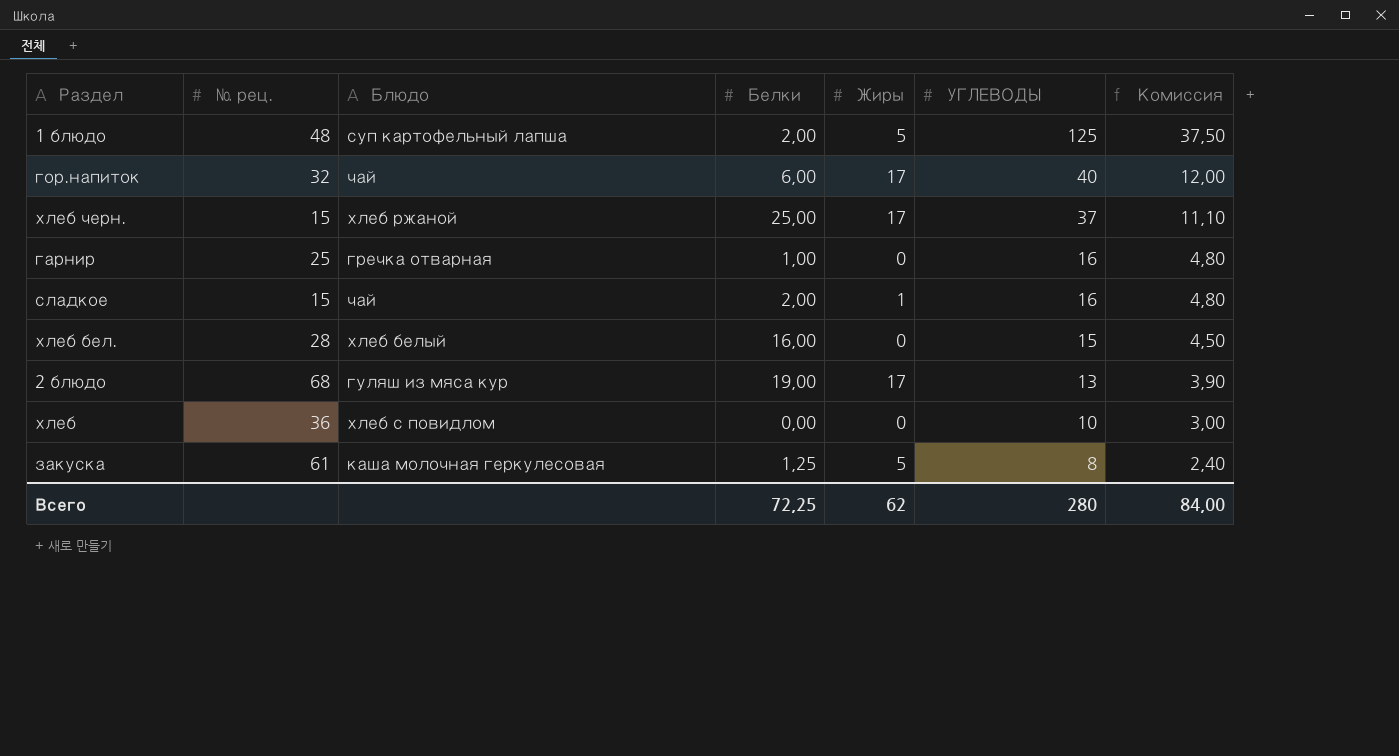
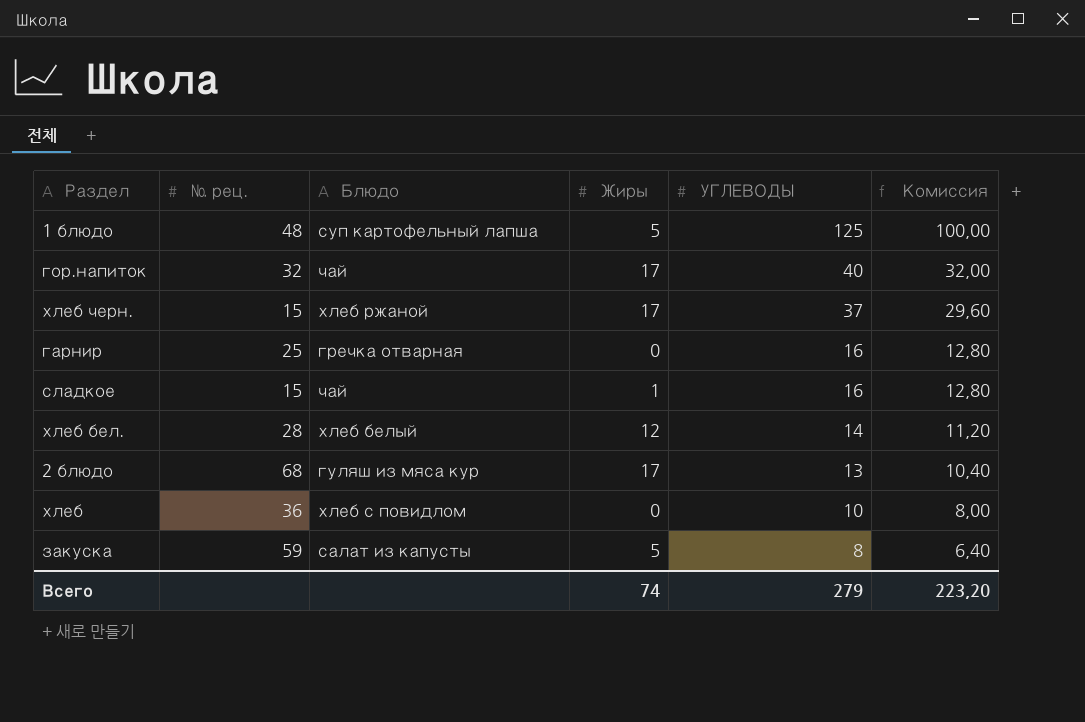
column Белки | position: 4 -> none
column Комиссия | formula: [УГЛЕВОДЫ] * 0,3 -> [УГЛЕВОДЫ] * 0,8
хлеб бел. | Жиры: 0 -> 12
хлеб бел. | УГЛЕВОДЫ: 15 -> 14
закуска | № рец.: 61 -> 59
закуска | Блюдо: каша молочная геркулесовая -> салат из капусты
Всего | Жиры: 62 -> 74
Всего | УГЛЕВОДЫ: 280 -> 279
Всего | Комиссия: 84,00 -> 223,20

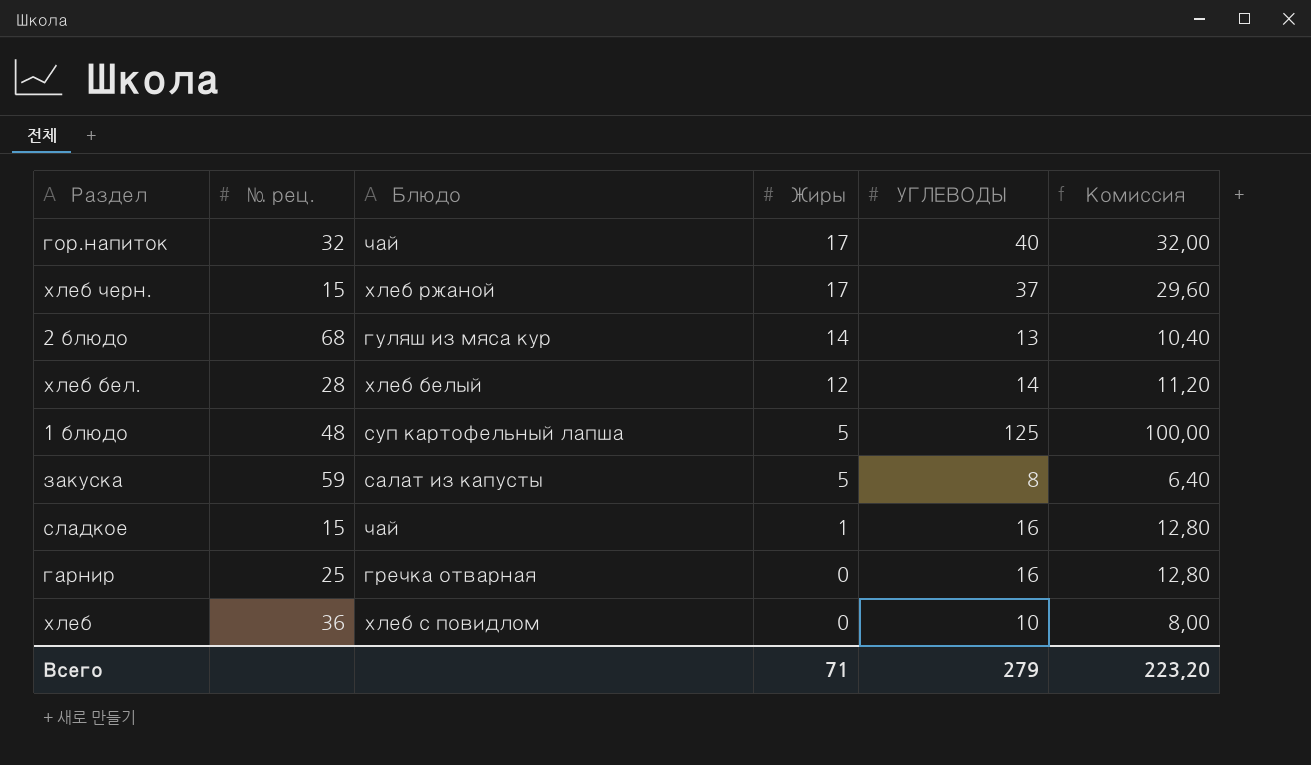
row order: УГЛЕВОДЫ descending -> Жиры descending
2 блюдо | Жиры: 17 -> 14
Всего | Жиры: 74 -> 71

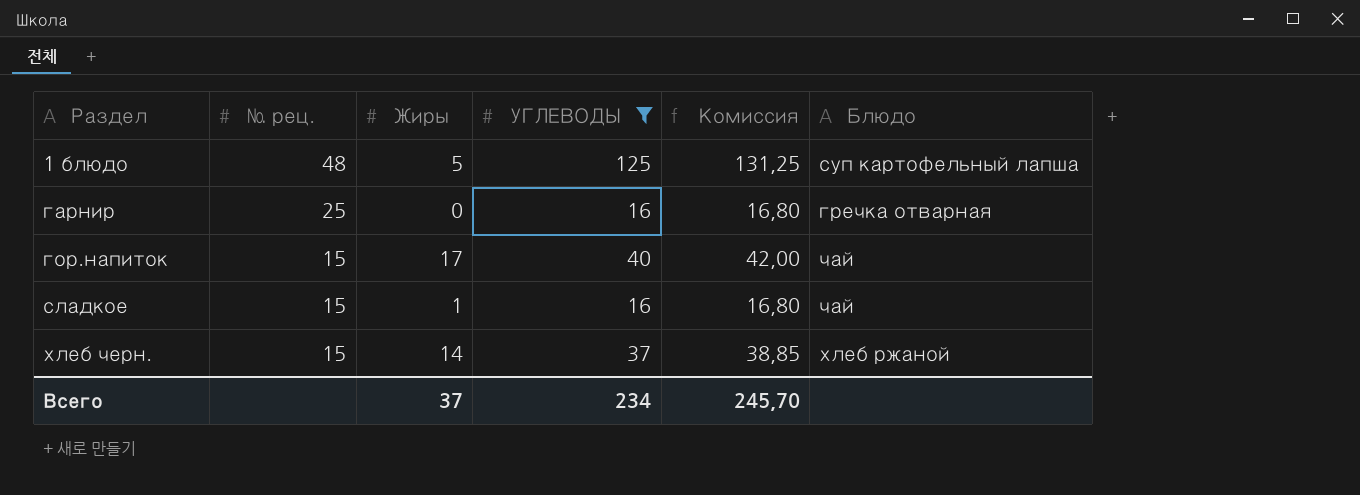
filter: none -> УГЛЕВОДЫ >= 16
row order: Жиры descending -> Раздел ascending
column Комиссия | formula: [УГЛЕВОДЫ] * 0,8 -> [УГЛЕВОДЫ] * 1,05
column Блюдо | position: 3 -> 6
гор.напиток | № рец.: 32 -> 15
хлеб черн. | Жиры: 17 -> 14
Всего | Жиры: 71 -> 37
Всего | УГЛЕВОДЫ: 279 -> 234
Всего | Комиссия: 223,20 -> 245,70

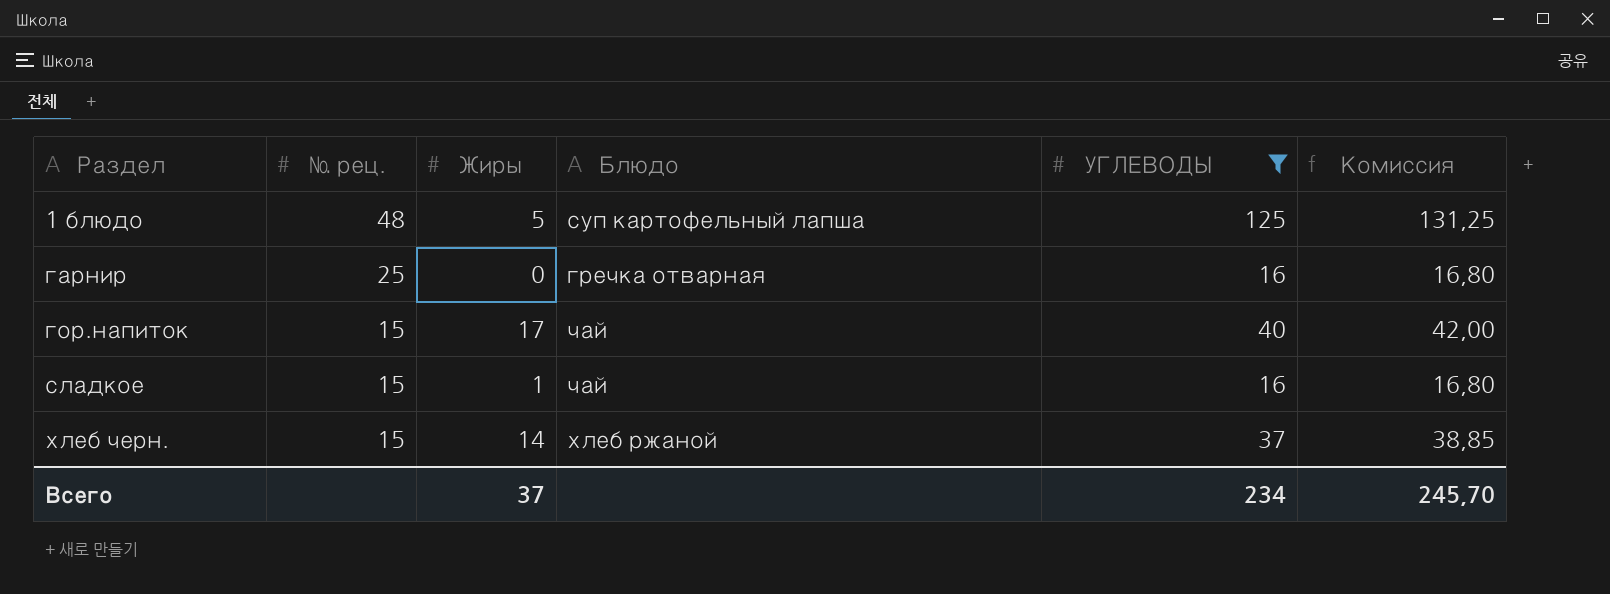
column Блюдо | position: 6 -> 4

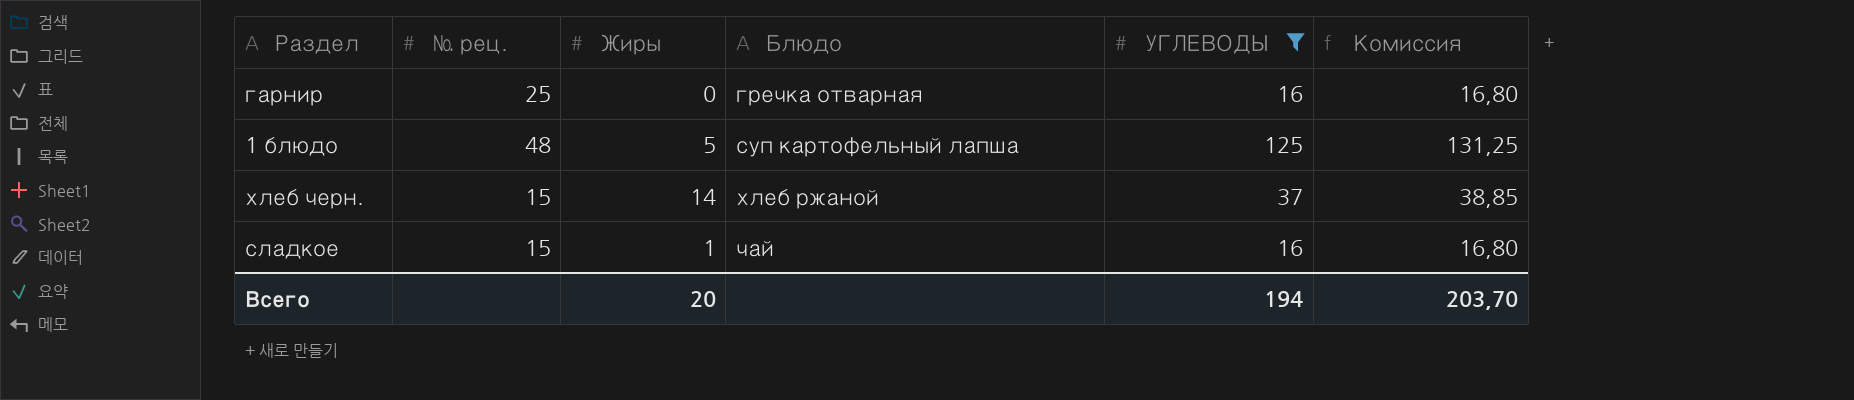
row order: Раздел ascending -> Блюдо ascending
row гор.напиток: 15 | 17 | чай | 40 | 42,00 -> none
Всего | Жиры: 37 -> 20
Всего | УГЛЕВОДЫ: 234 -> 194
Всего | Комиссия: 245,70 -> 203,70

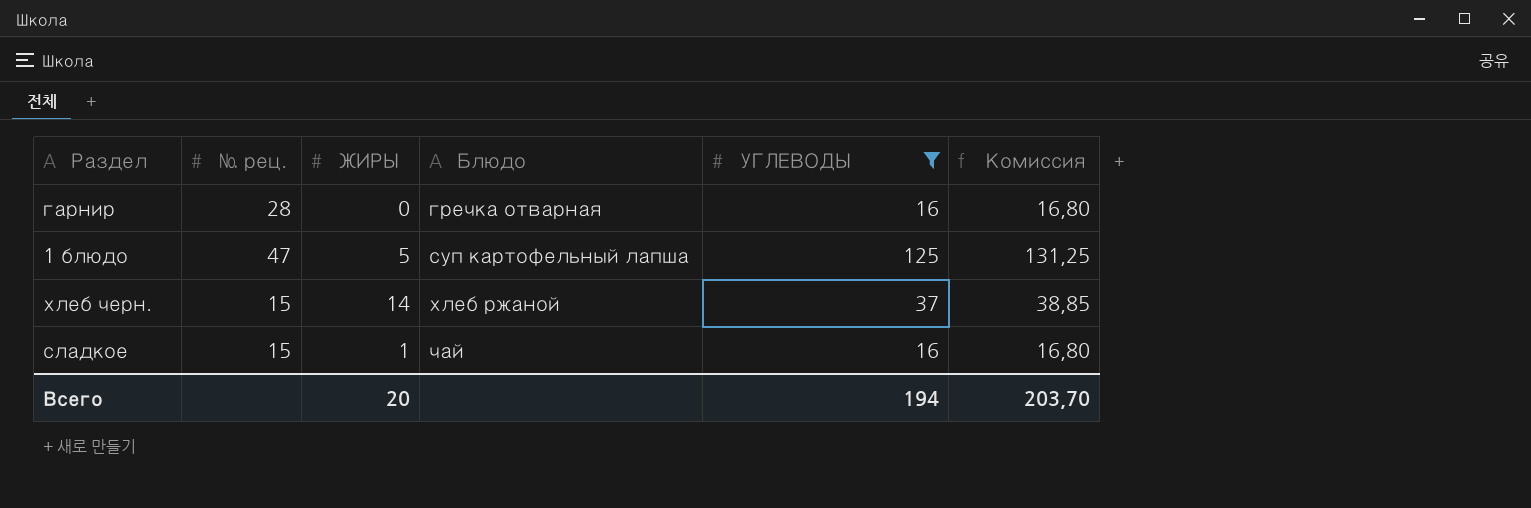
column name: Жиры -> ЖИРЫ
гарнир | № рец.: 25 -> 28
1 блюдо | № рец.: 48 -> 47

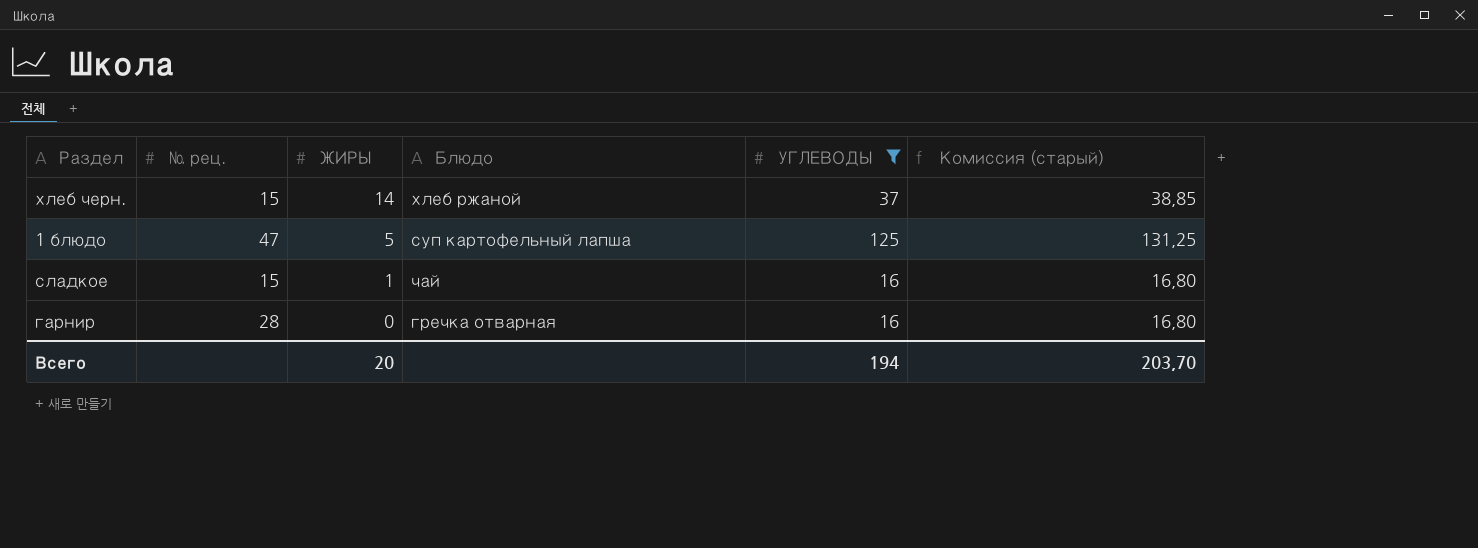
row order: Блюдо ascending -> ЖИРЫ descending
column name: Комиссия -> Комиссия (старый)

